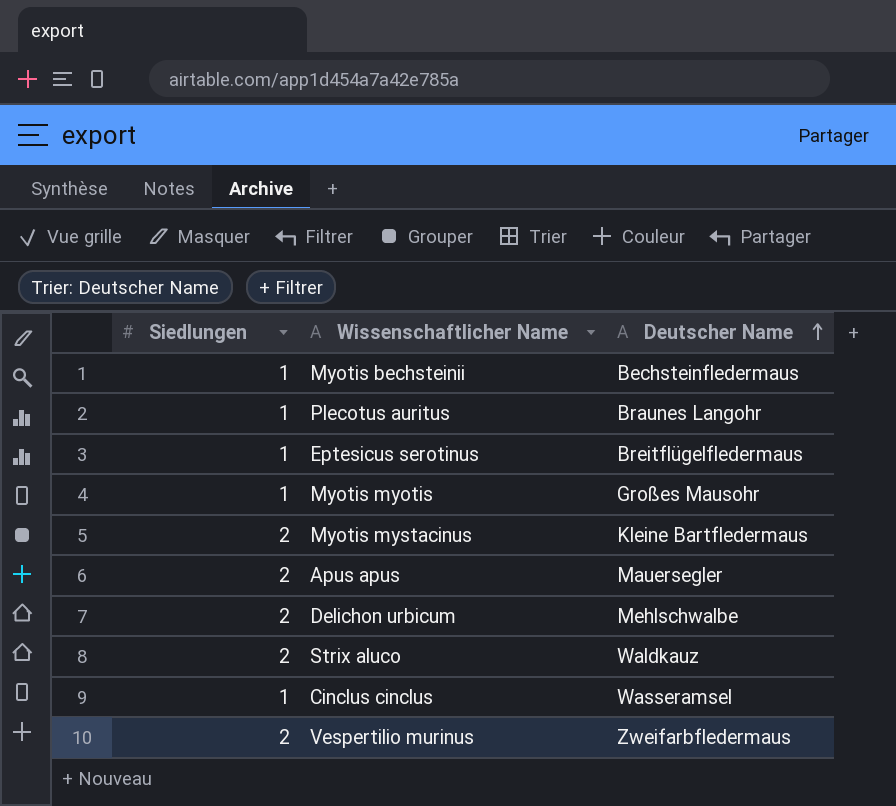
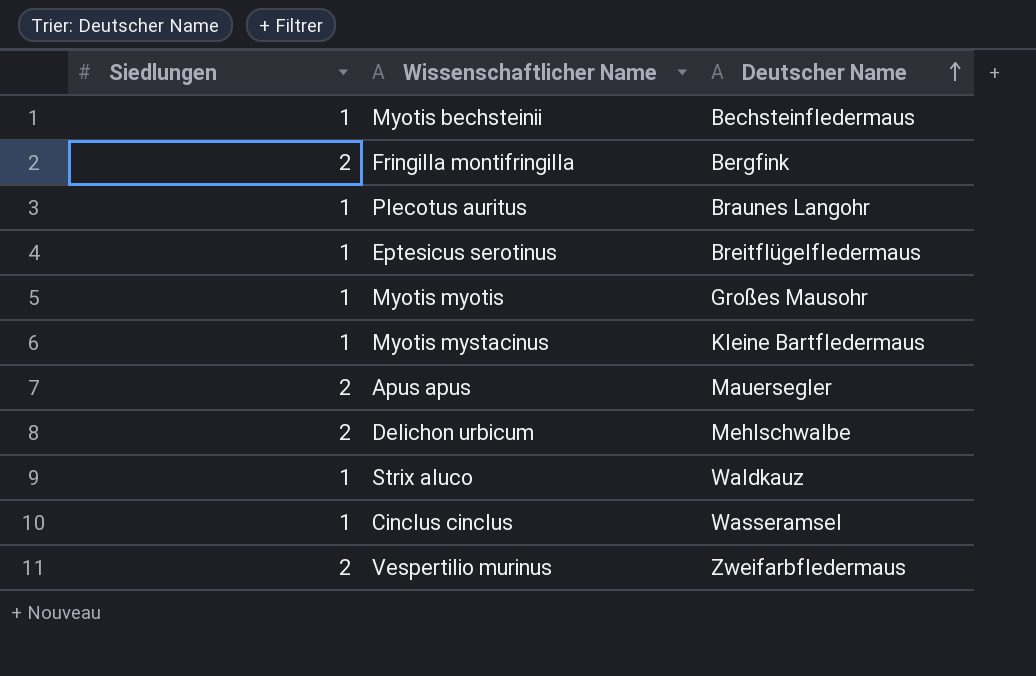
row Fringilla montifringilla: none -> 2 | Bergfink
Myotis mystacinus | Siedlungen: 2 -> 1
Strix aluco | Siedlungen: 2 -> 1

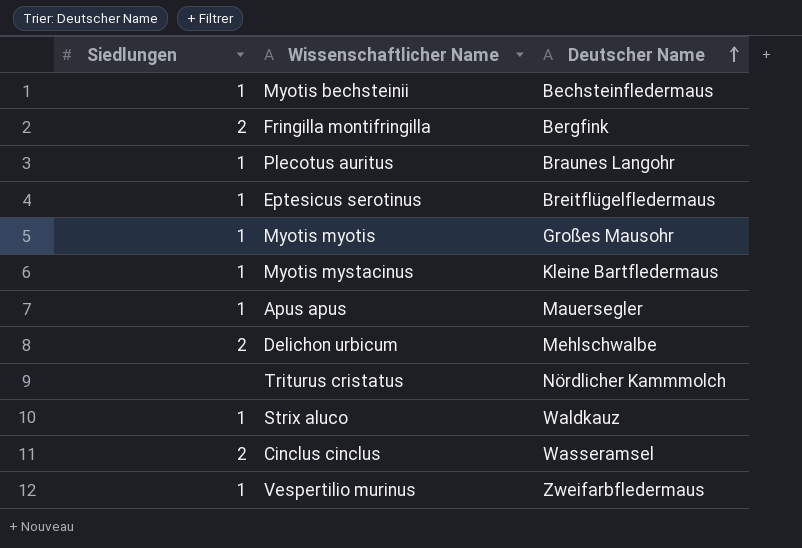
Apus apus | Siedlungen: 2 -> 1
row Triturus cristatus: none -> none | Nördlicher Kammmolch
Cinclus cinclus | Siedlungen: 1 -> 2
Vespertilio murinus | Siedlungen: 2 -> 1

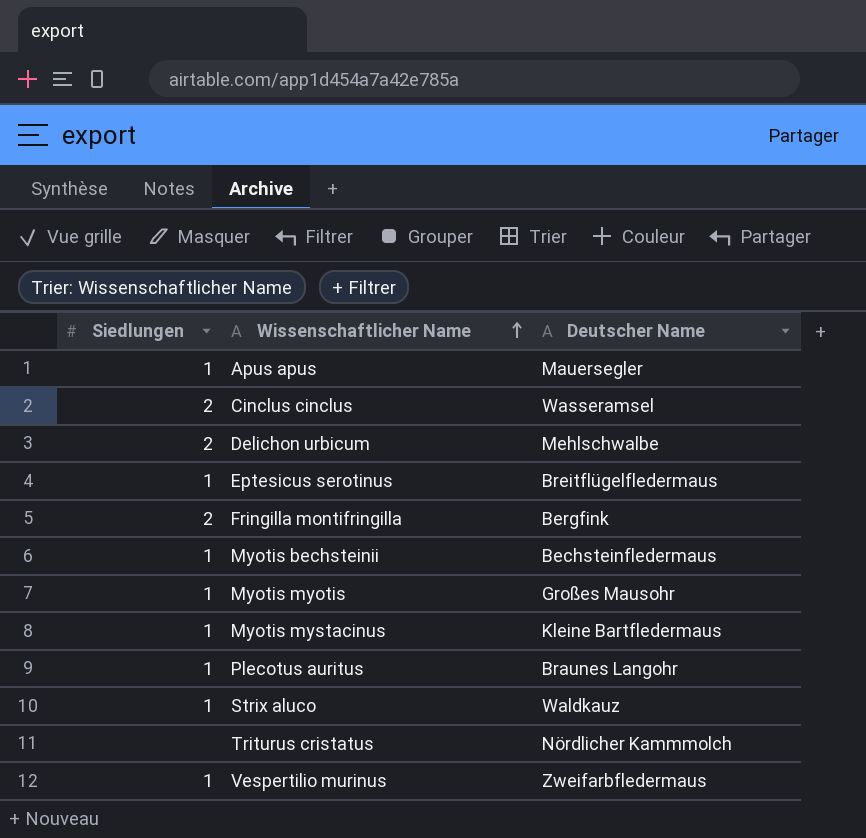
row order: Deutscher Name ascending -> Wissenschaftlicher Name ascending

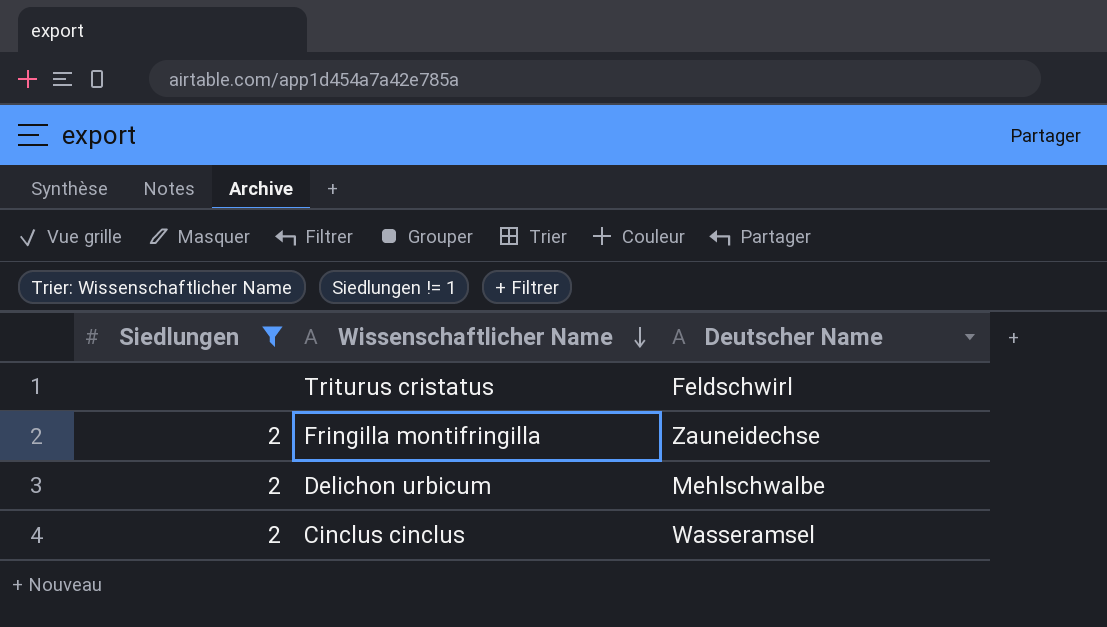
filter: none -> Siedlungen != 1
row order: Wissenschaftlicher Name ascending -> Wissenschaftlicher Name descending
Triturus cristatus | Deutscher Name: Nördlicher Kammmolch -> Feldschwirl
Fringilla montifringilla | Deutscher Name: Bergfink -> Zauneidechse

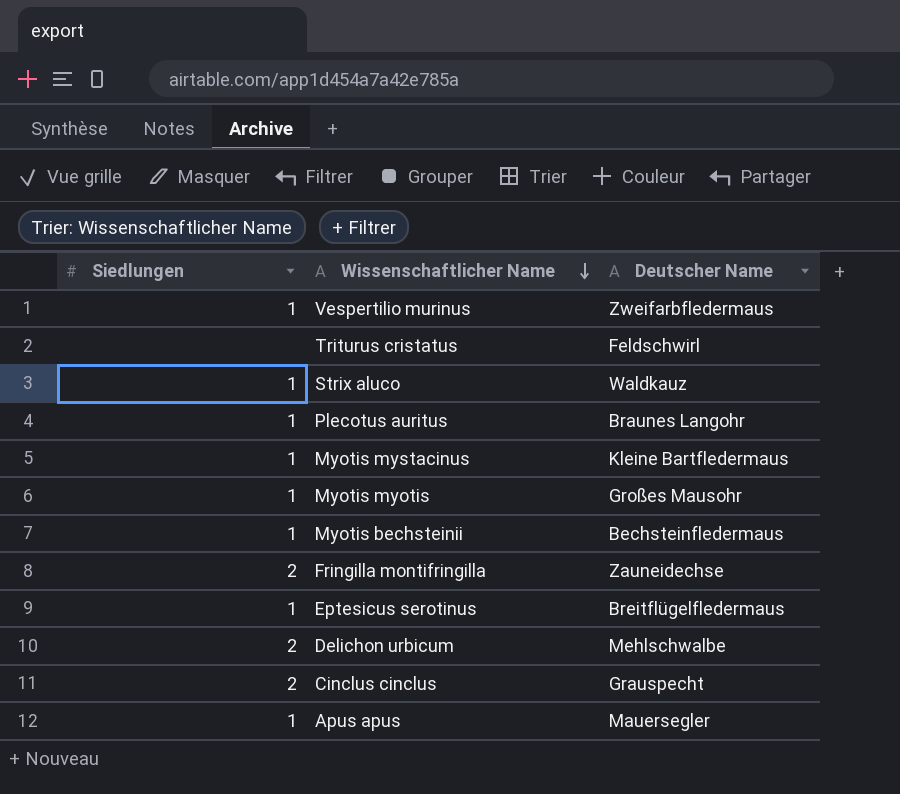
filter: Siedlungen != 1 -> none
Cinclus cinclus | Deutscher Name: Wasseramsel -> Grauspecht

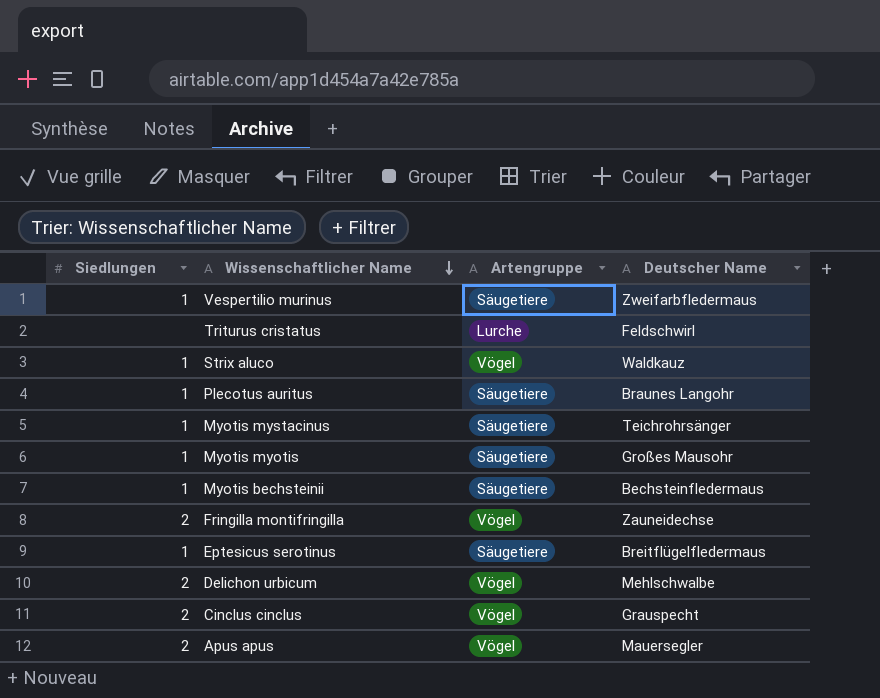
column Artengruppe | position: none -> 3
Myotis mystacinus | Deutscher Name: Kleine Bartfledermaus -> Teichrohrsänger
Apus apus | Siedlungen: 1 -> 2

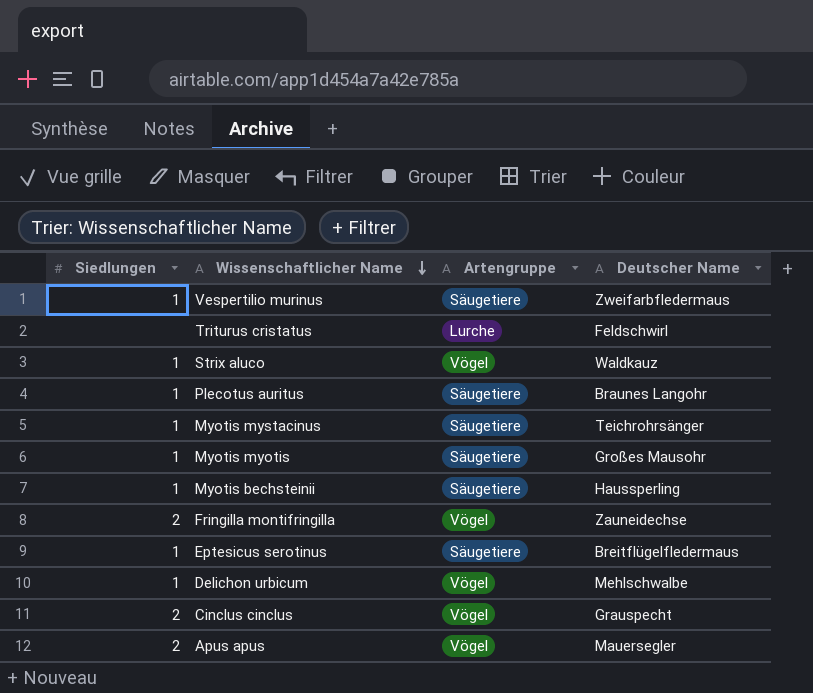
Myotis bechsteinii | Deutscher Name: Bechsteinfledermaus -> Haussperling
Delichon urbicum | Siedlungen: 2 -> 1

